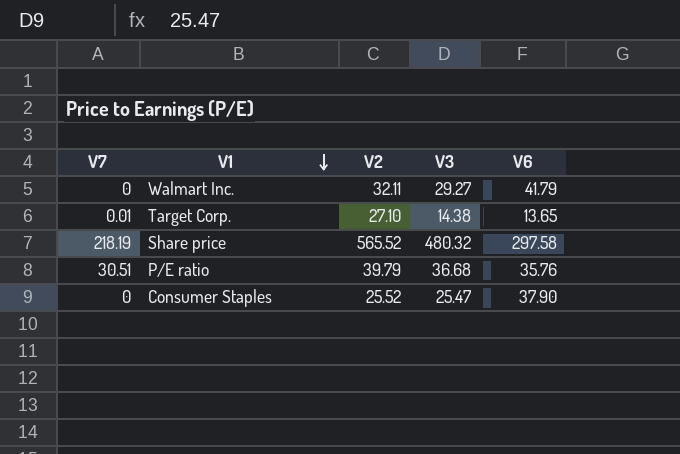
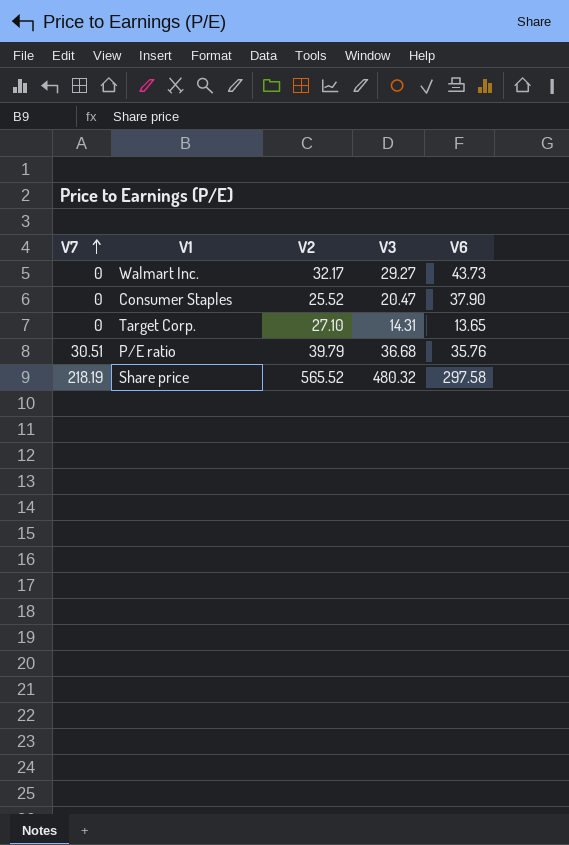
row order: V1 descending -> V7 ascending
Walmart Inc. | V2: 32.11 -> 32.17
Walmart Inc. | V6: 41.79 -> 43.73
Consumer Staples | V3: 25.47 -> 20.47
Target Corp. | V7: 0.01 -> 0
Target Corp. | V3: 14.38 -> 14.31

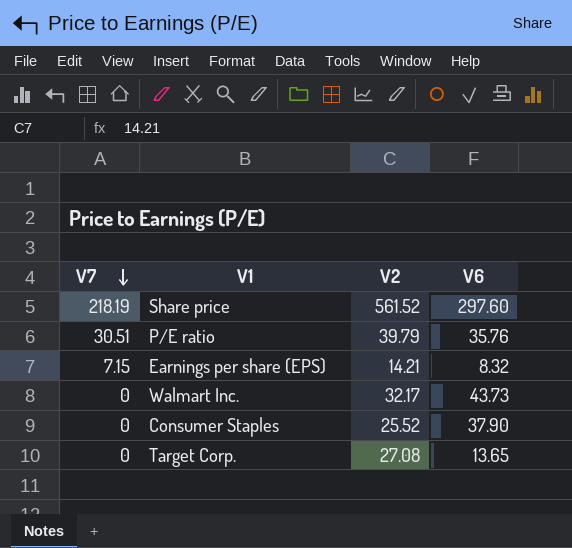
row order: V7 ascending -> V7 descending
column V3 | position: 4 -> none
Share price | V2: 565.52 -> 561.52
Share price | V6: 297.58 -> 297.60
row Earnings per share (EPS): none -> 7.15 | 14.21 | 8.32
Target Corp. | V2: 27.10 -> 27.08

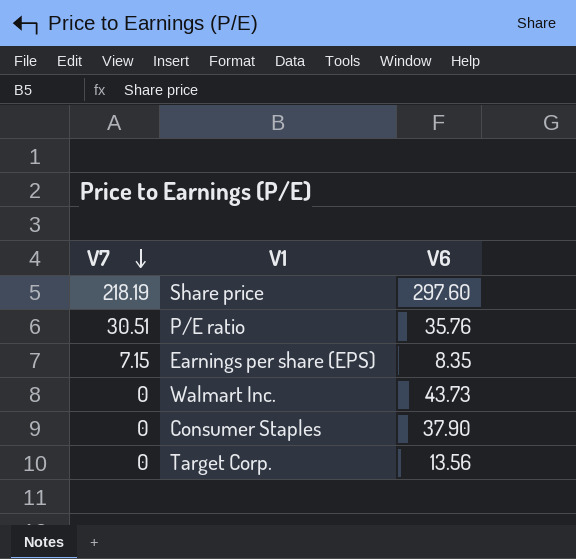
column V2 | position: 3 -> none
Earnings per share (EPS) | V6: 8.32 -> 8.35
Target Corp. | V6: 13.65 -> 13.56

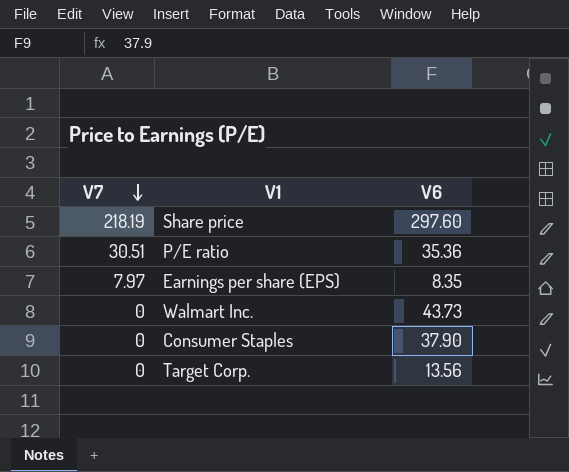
P/E ratio | V6: 35.76 -> 35.36
Earnings per share (EPS) | V7: 7.15 -> 7.97

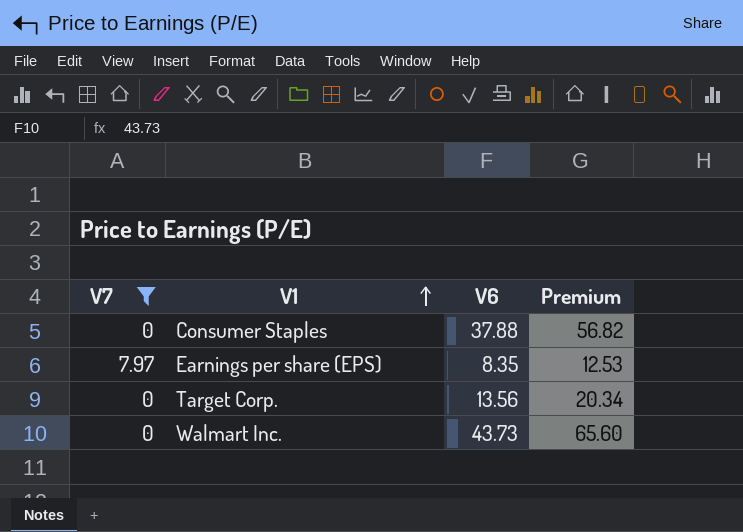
filter: none -> V7 <= 7.97
row order: V7 descending -> V1 ascending
column Premium | formula: none -> [V6] * 1.5
Consumer Staples | V6: 37.90 -> 37.88

